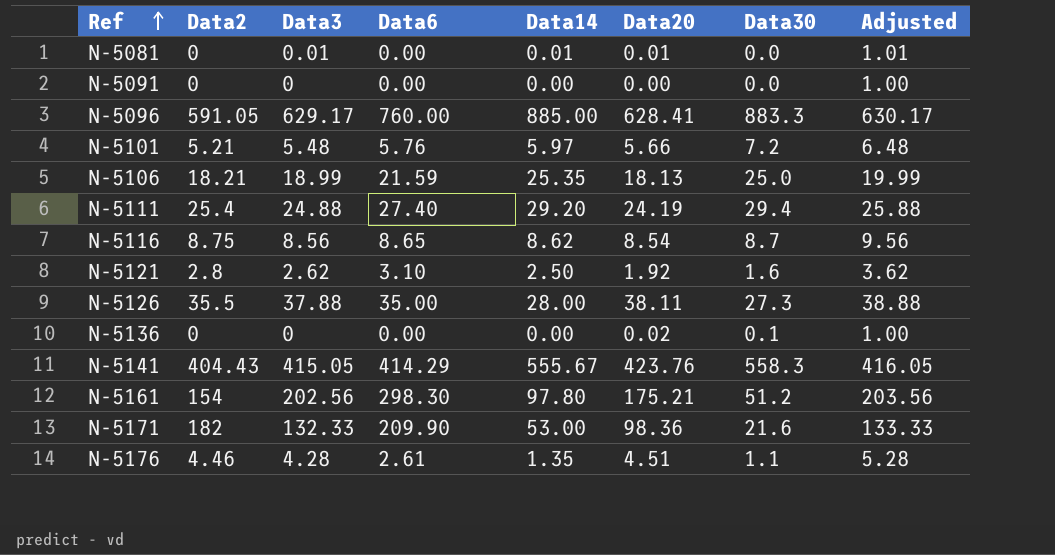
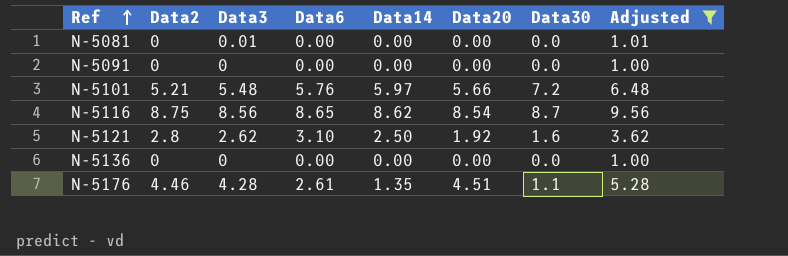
filter: none -> Adjusted <= 9.56
N-5081 | Data14: 0.01 -> 0.00
N-5081 | Data20: 0.01 -> 0.00
N-5136 | Data20: 0.02 -> 0.00
N-5136 | Data30: 0.1 -> 0.0

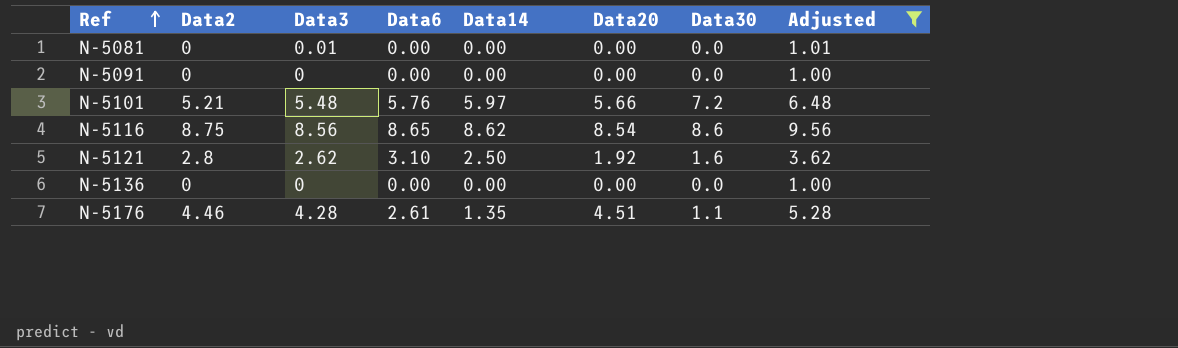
N-5116 | Data30: 8.7 -> 8.6

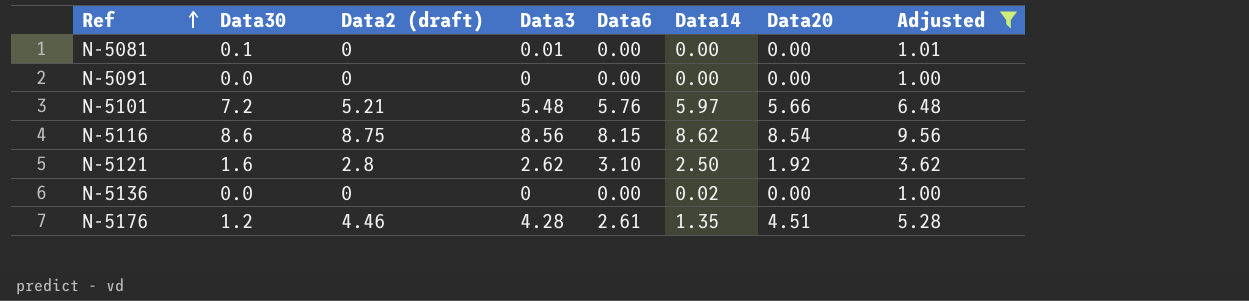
column Data30 | position: 7 -> 2
column name: Data2 -> Data2 (draft)
N-5081 | Data30: 0.0 -> 0.1
N-5116 | Data6: 8.65 -> 8.15
N-5136 | Data14: 0.00 -> 0.02
N-5176 | Data30: 1.1 -> 1.2

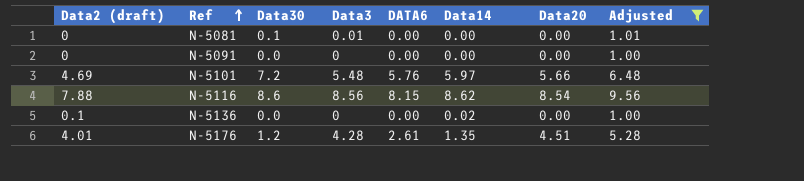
column Data2 (draft) | position: 3 -> 1
column name: Data6 -> DATA6
row N-5121: 1.6 | 2.8 | 2.62 | 3.10 | 2.50 | 1.92 | 3.62 -> none
N-5101 | Data2 (draft): 5.21 -> 4.69
N-5116 | Data2 (draft): 8.75 -> 7.88
N-5136 | Data2 (draft): 0 -> 0.1
N-5176 | Data2 (draft): 4.46 -> 4.01

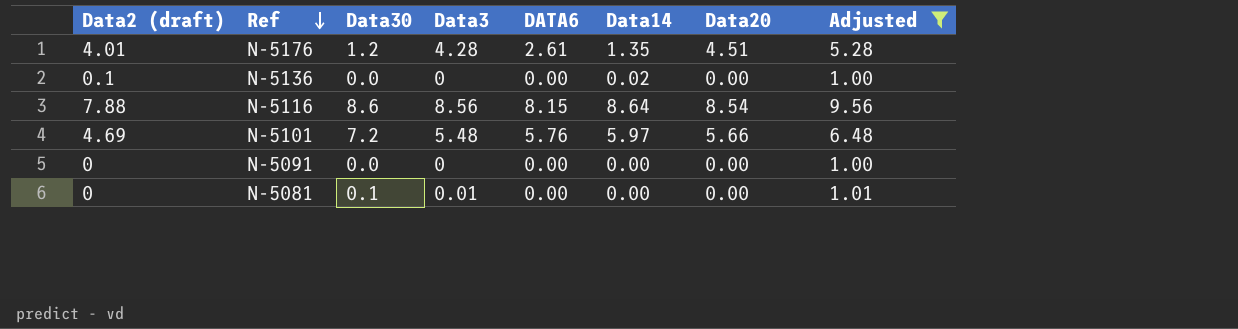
row order: Ref ascending -> Ref descending
N-5116 | Data14: 8.62 -> 8.64

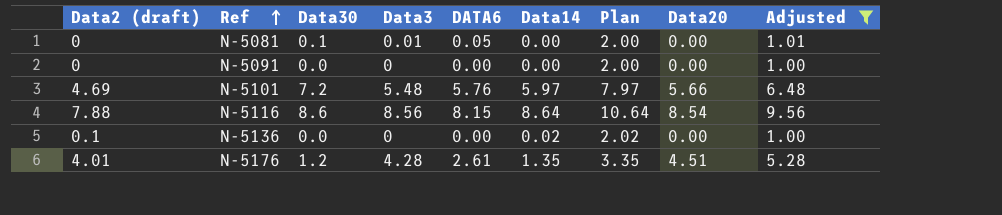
row order: Ref descending -> Ref ascending
column Plan | formula: none -> [Data14] + 2
N-5081 | DATA6: 0.00 -> 0.05

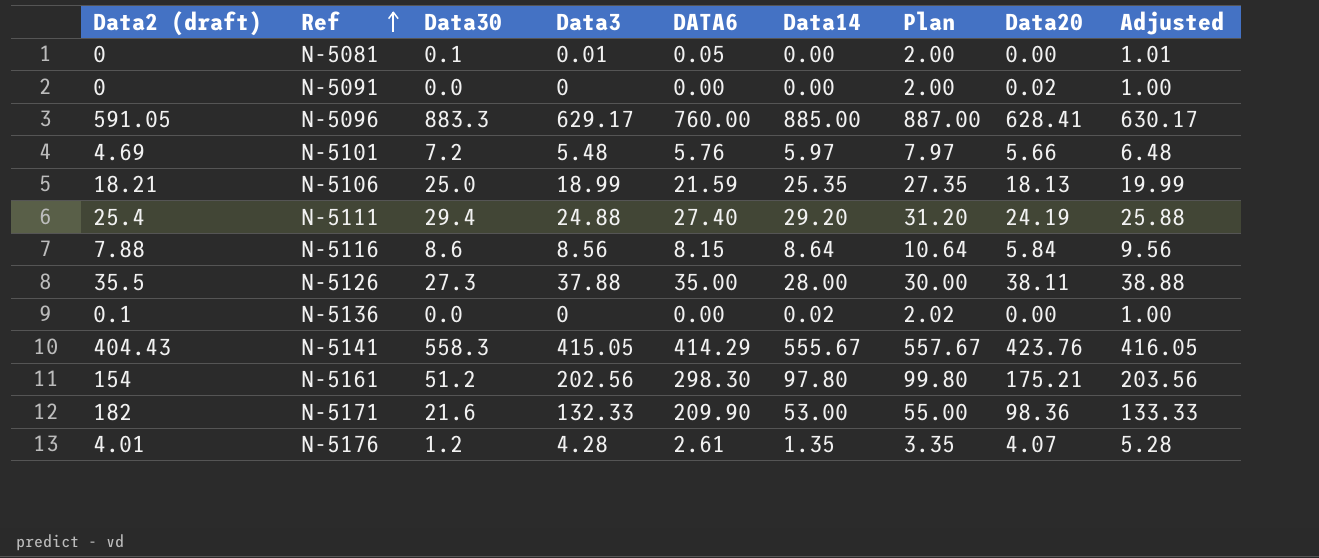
filter: Adjusted <= 9.56 -> none
N-5091 | Data20: 0.00 -> 0.02
N-5116 | Data20: 8.54 -> 5.84
N-5176 | Data20: 4.51 -> 4.07

